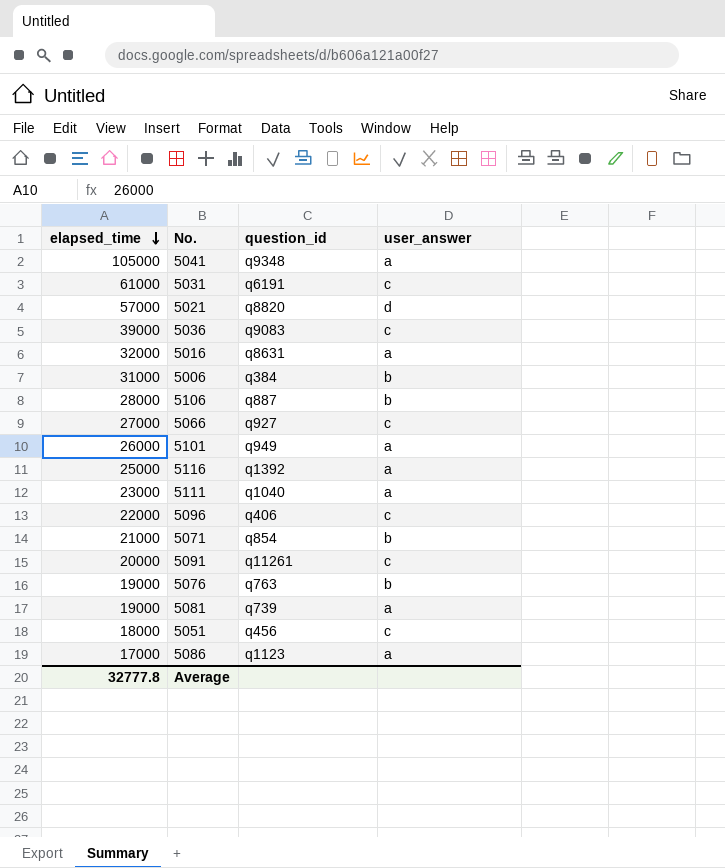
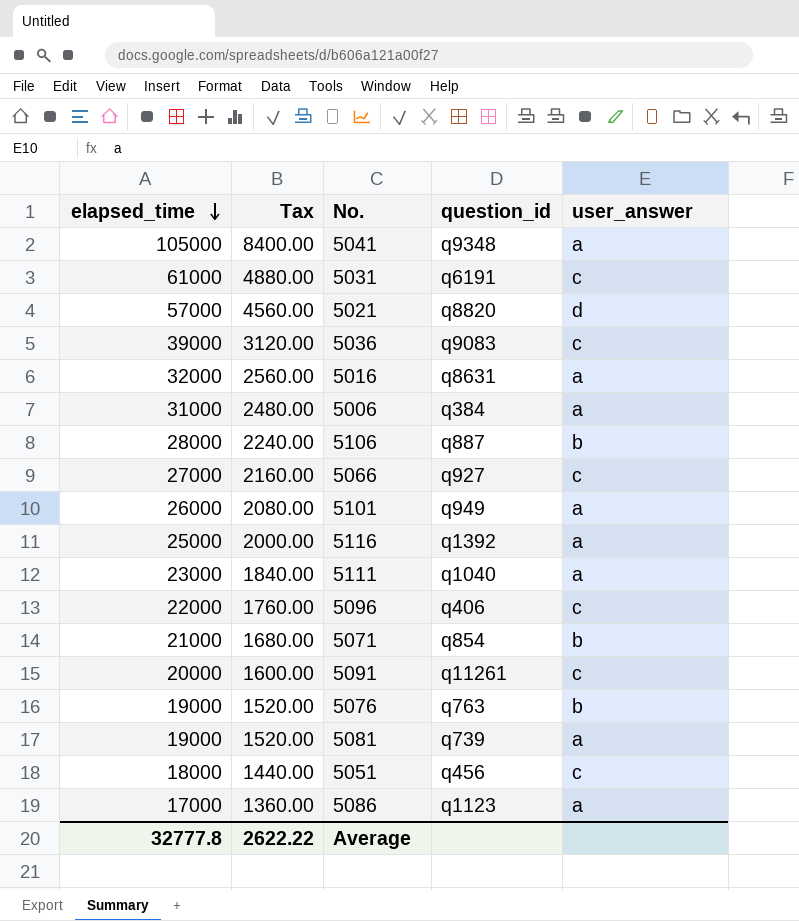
column Tax | formula: none -> [elapsed_time] * 0.08
5006 | user_answer: b -> a

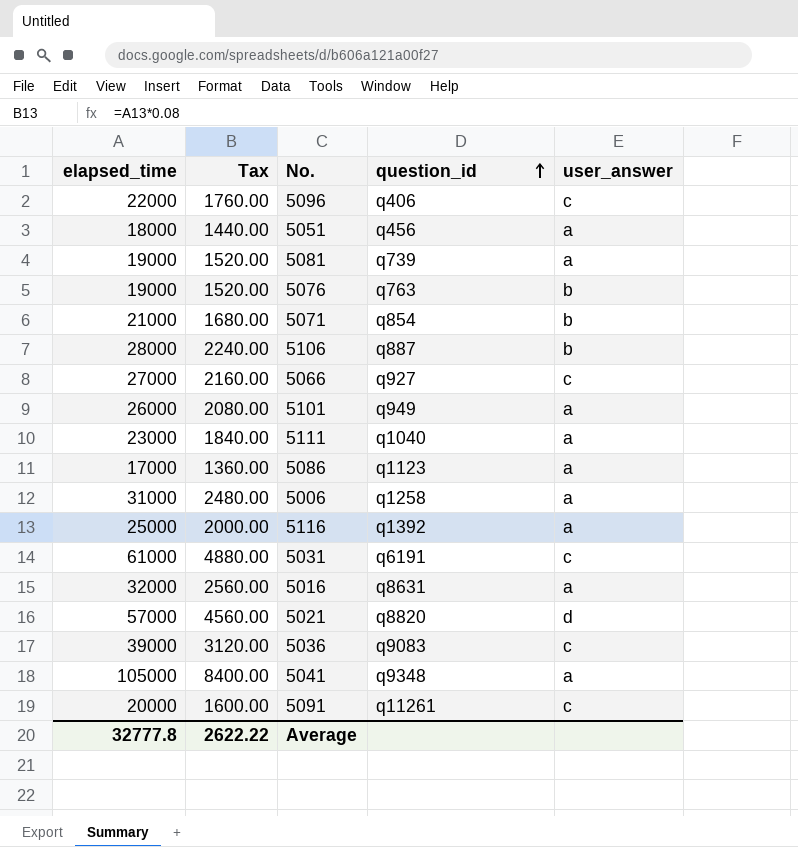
row order: elapsed_time descending -> question_id ascending
5051 | user_answer: c -> a
5006 | question_id: q384 -> q1258

